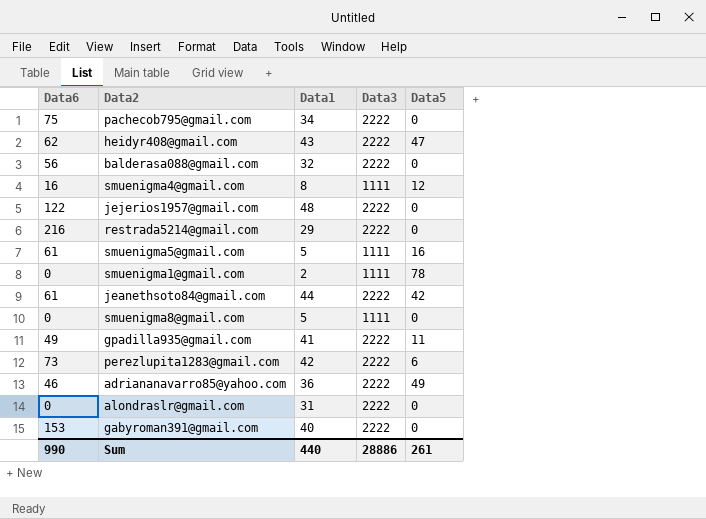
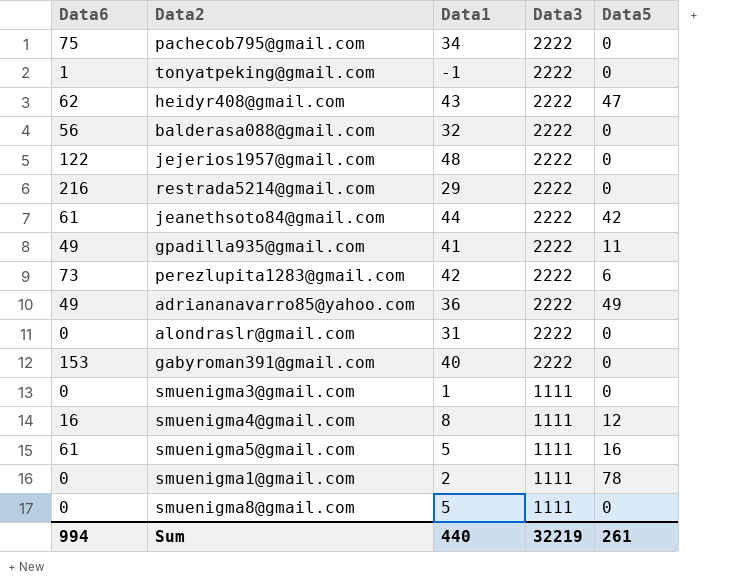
row order: none -> Data3 descending
row tonyatpeking@gmail.com: none -> 1 | -1 | 2222 | 0
adriananavarro85@yahoo.com | Data6: 46 -> 49
row smuenigma3@gmail.com: none -> 0 | 1 | 1111 | 0
Sum | Data6: 990 -> 994
Sum | Data3: 28886 -> 32219

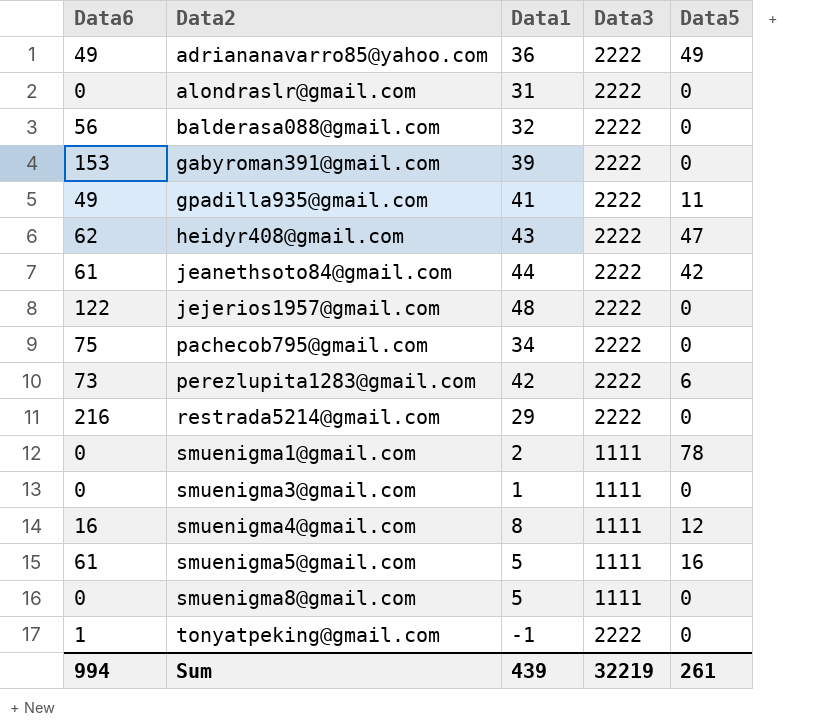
row order: Data3 descending -> Data2 ascending
gabyroman391@gmail.com | Data1: 40 -> 39
Sum | Data1: 440 -> 439

